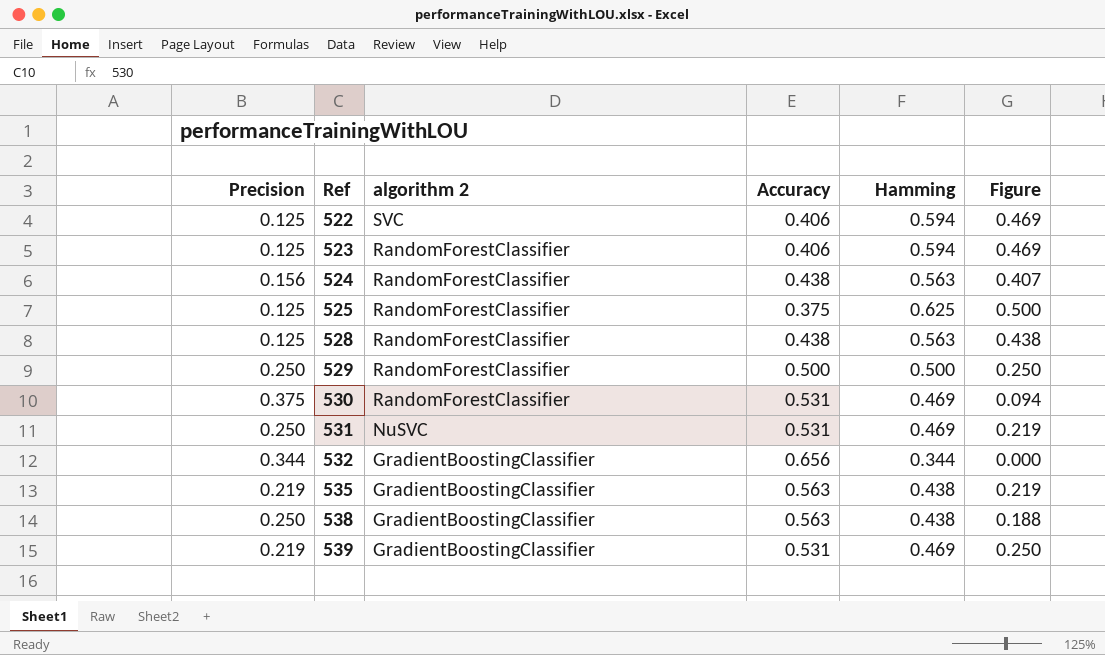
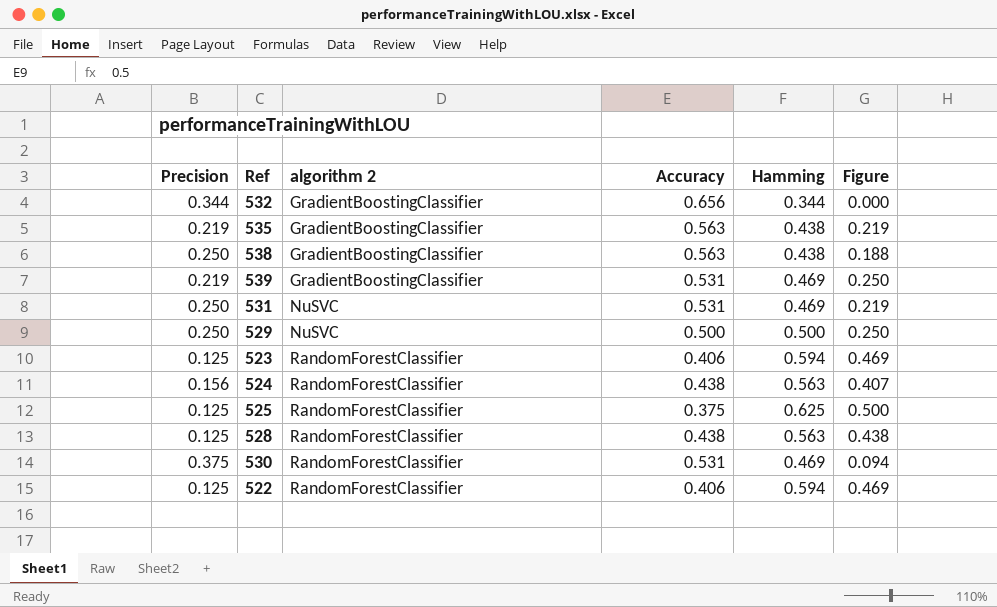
row order: Ref ascending -> algorithm 2 ascending
529 | algorithm 2: RandomForestClassifier -> NuSVC
522 | algorithm 2: SVC -> RandomForestClassifier

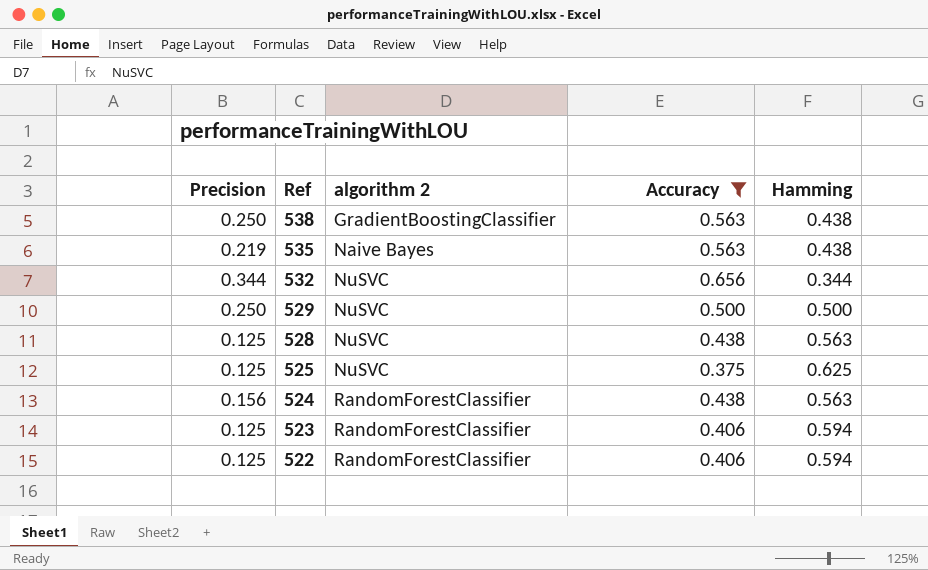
filter: none -> Accuracy != 0.531
row order: algorithm 2 ascending -> Ref descending
column Figure | formula: [Hamming] - [Precision] -> none
535 | algorithm 2: GradientBoostingClassifier -> Naive Bayes
532 | algorithm 2: GradientBoostingClassifier -> NuSVC
528 | algorithm 2: RandomForestClassifier -> NuSVC
525 | algorithm 2: RandomForestClassifier -> NuSVC

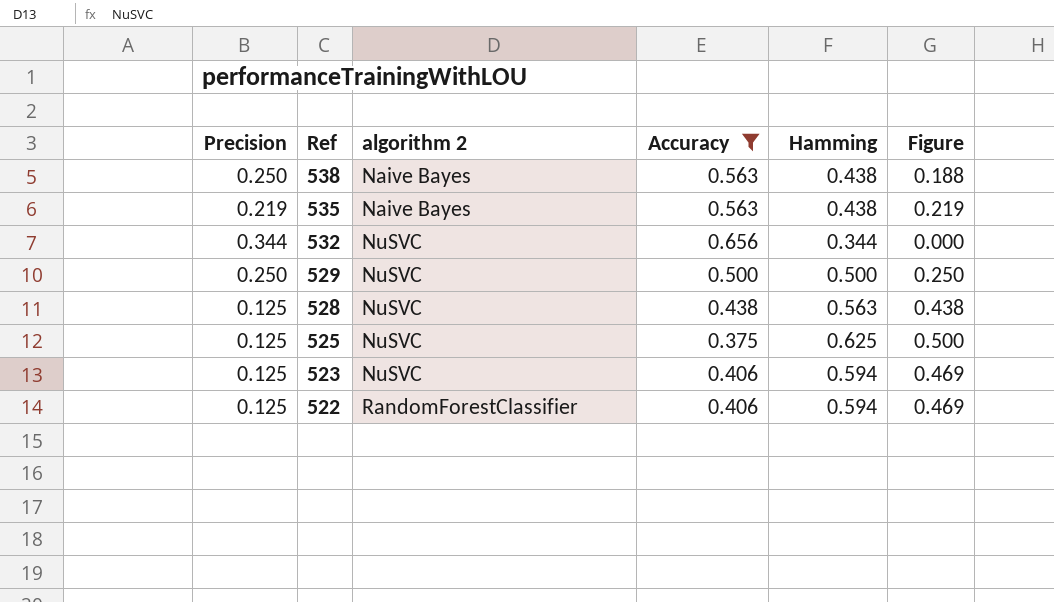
column Figure | formula: none -> [Hamming] - [Precision]
row 524: 0.156 | RandomForestClassifier | 0.438 | 0.563 -> none
538 | algorithm 2: GradientBoostingClassifier -> Naive Bayes
523 | algorithm 2: RandomForestClassifier -> NuSVC

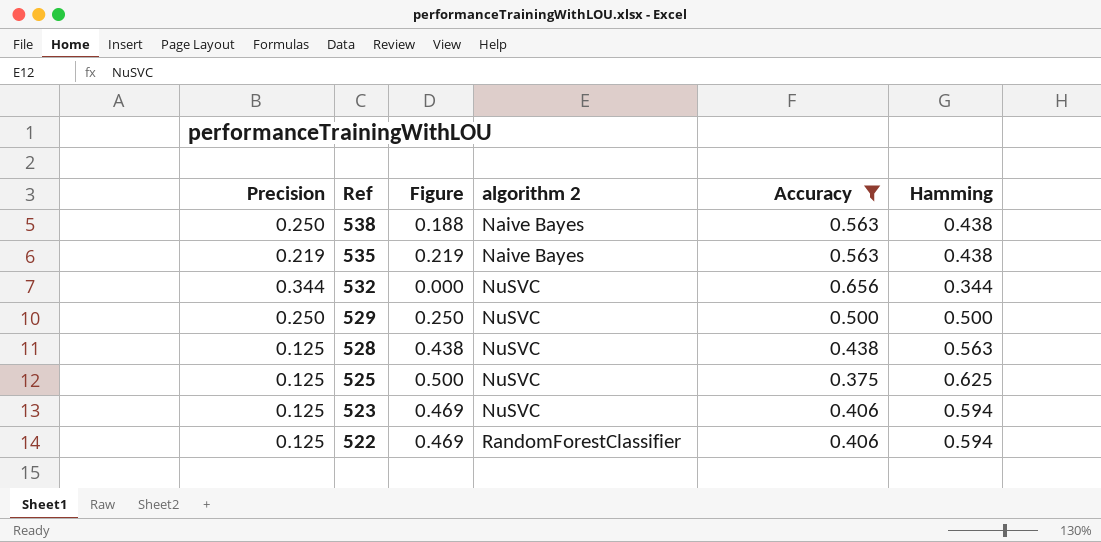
column Figure | position: 6 -> 3

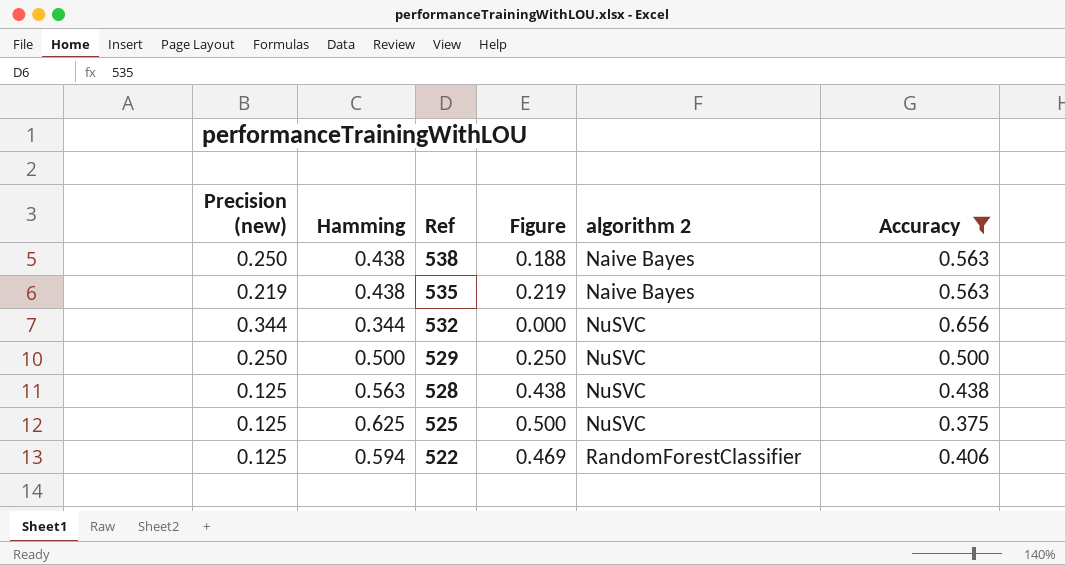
column name: Precision -> Precision (new)
column Hamming | position: 6 -> 2
row 523: 0.125 | 0.469 | NuSVC | 0.406 | 0.594 -> none

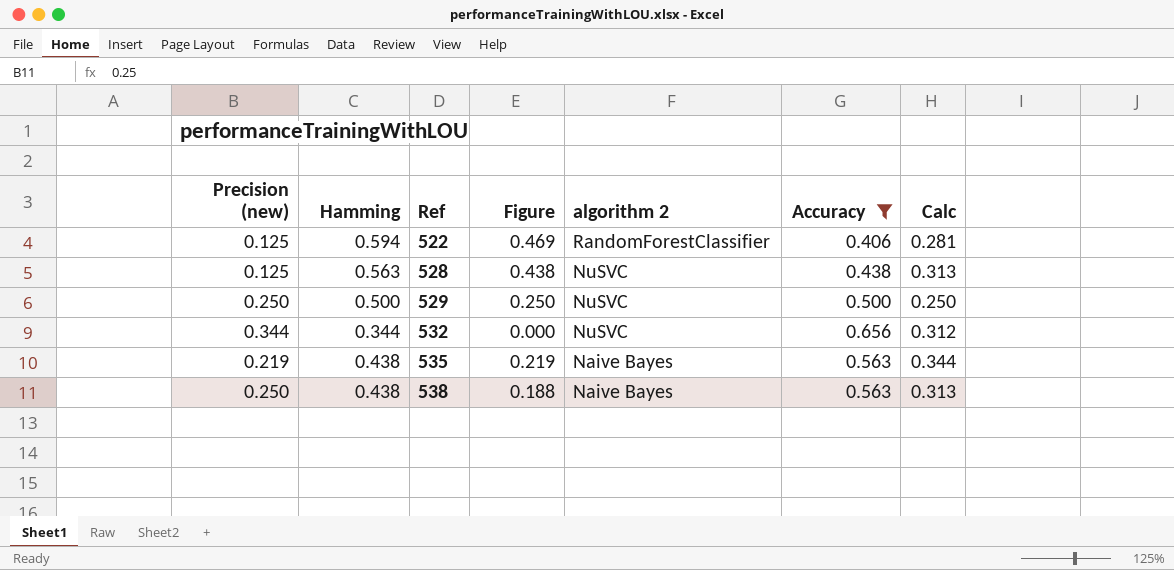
row order: Ref descending -> Ref ascending
column Calc | formula: none -> [Accuracy] - [Precision (new)]
row 525: 0.125 | 0.625 | 0.500 | NuSVC | 0.375 -> none

